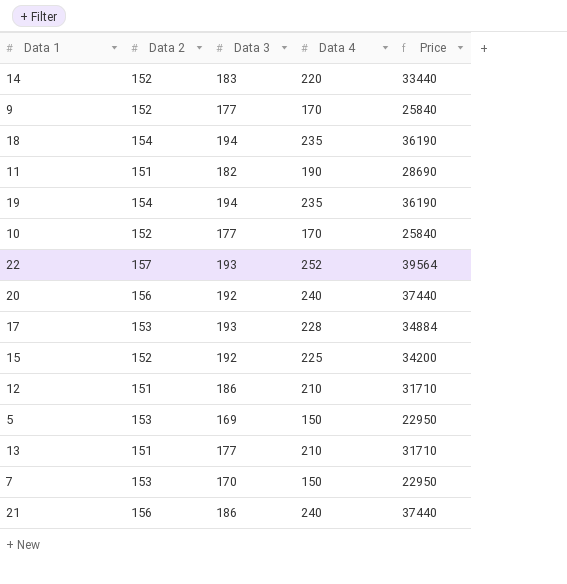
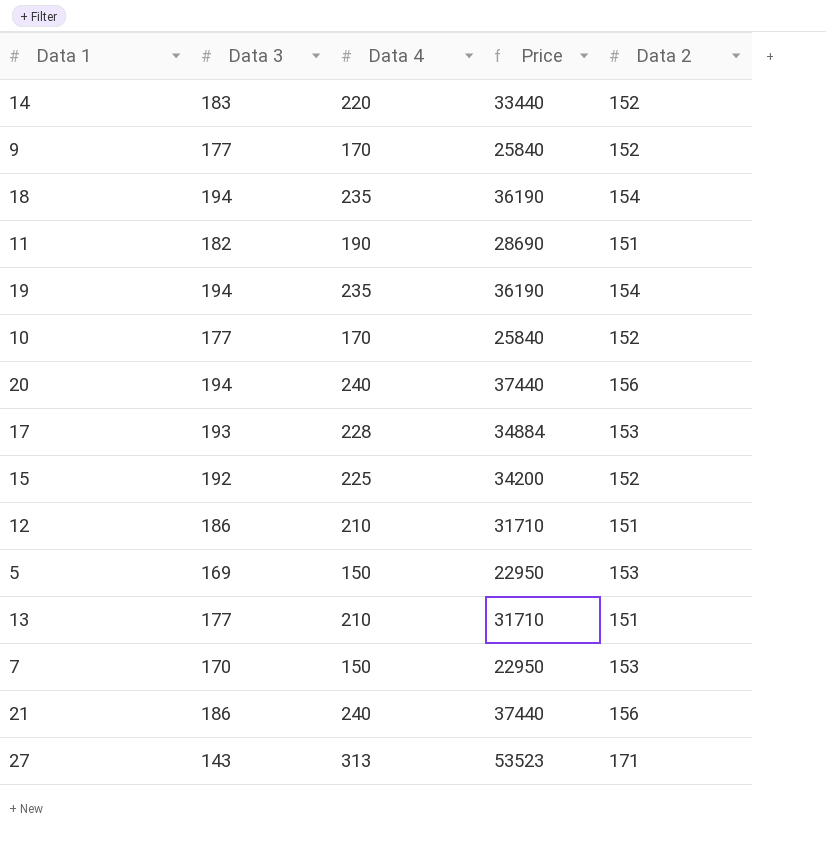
column Data 2 | position: 2 -> 5
row 22: 157 | 193 | 252 | 39564 -> none
20 | Data 3: 192 -> 194
row 27: none -> 143 | 313 | 53523 | 171

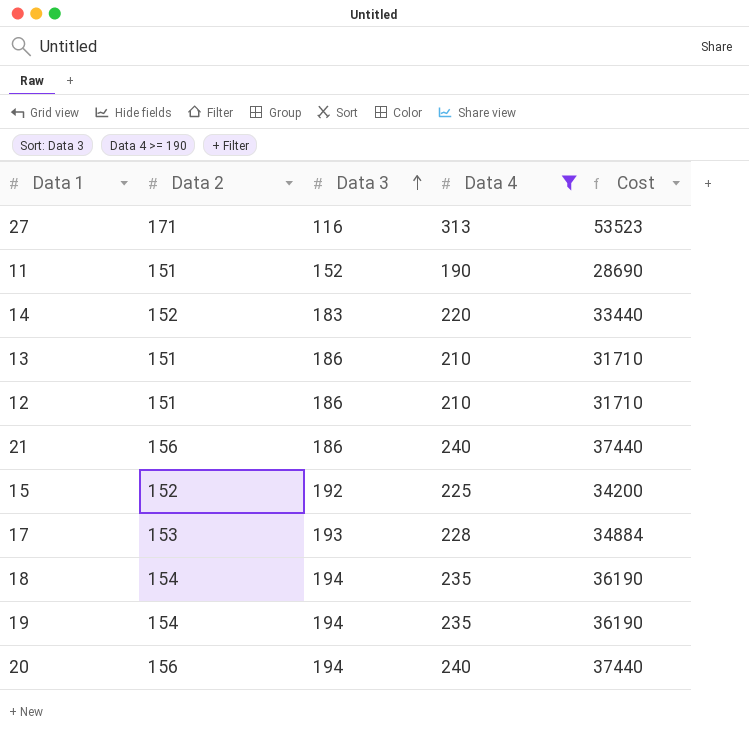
filter: none -> Data 4 >= 190
row order: none -> Data 3 ascending
column Data 2 | position: 5 -> 2
column name: Price -> Cost
27 | Data 3: 143 -> 116
11 | Data 3: 182 -> 152
13 | Data 3: 177 -> 186

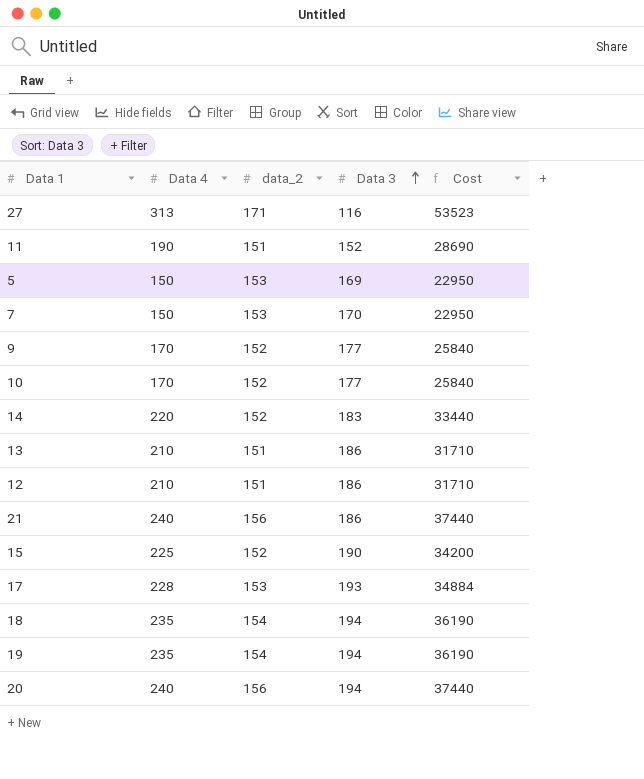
filter: Data 4 >= 190 -> none
column Data 4 | position: 4 -> 2
column name: Data 2 -> data_2
15 | Data 3: 192 -> 190

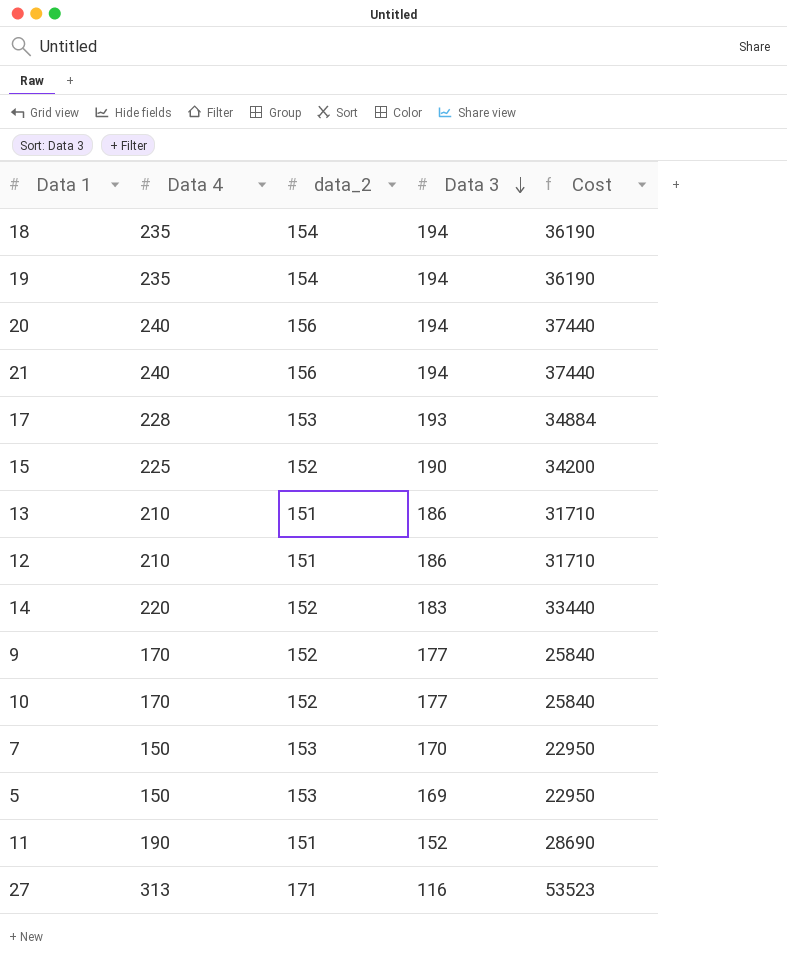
row order: Data 3 ascending -> Data 3 descending
21 | Data 3: 186 -> 194

